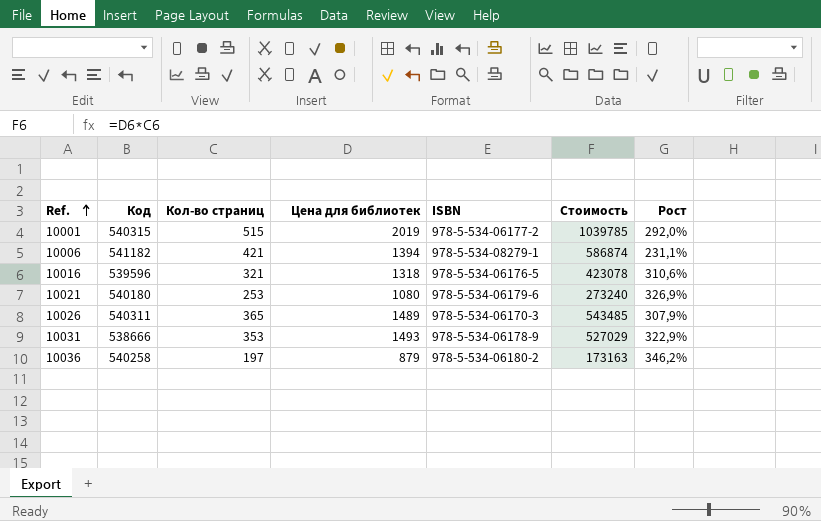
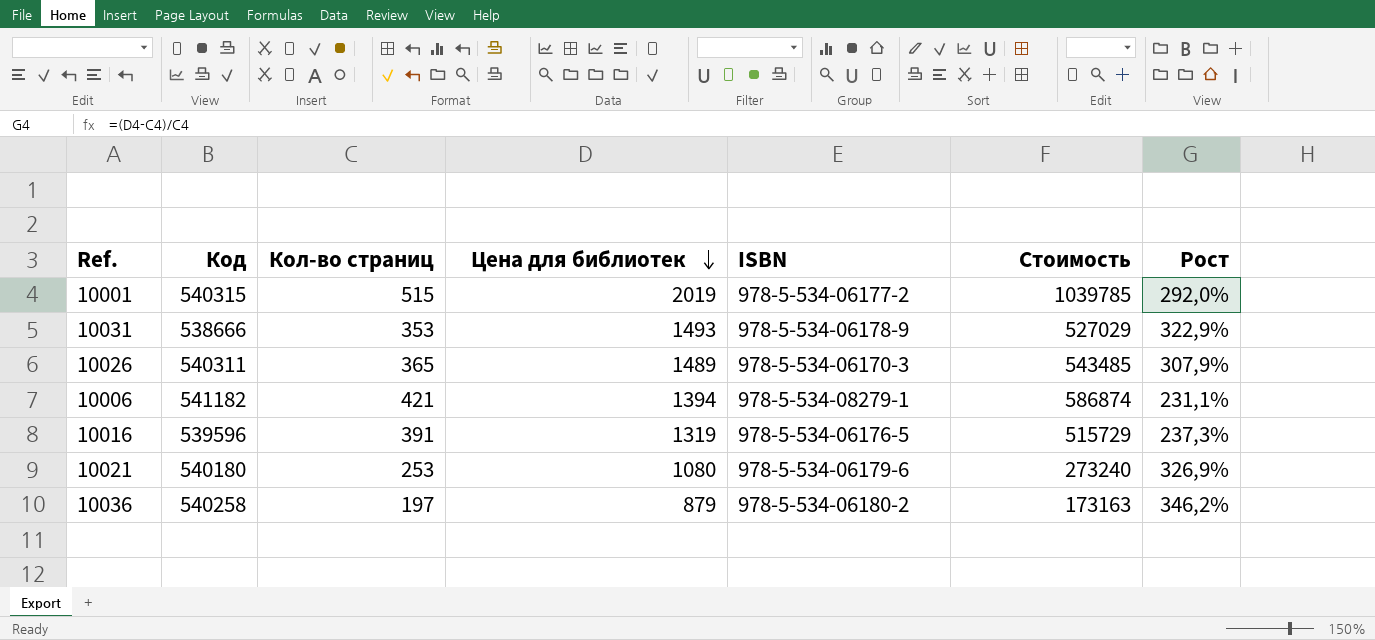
row order: Ref. ascending -> Цена для библиотек descending
10016 | Кол-во страниц: 321 -> 391
10016 | Цена для библиотек: 1318 -> 1319
10016 | Стоимость: 423078 -> 515729
10016 | Рост: 310,6% -> 237,3%

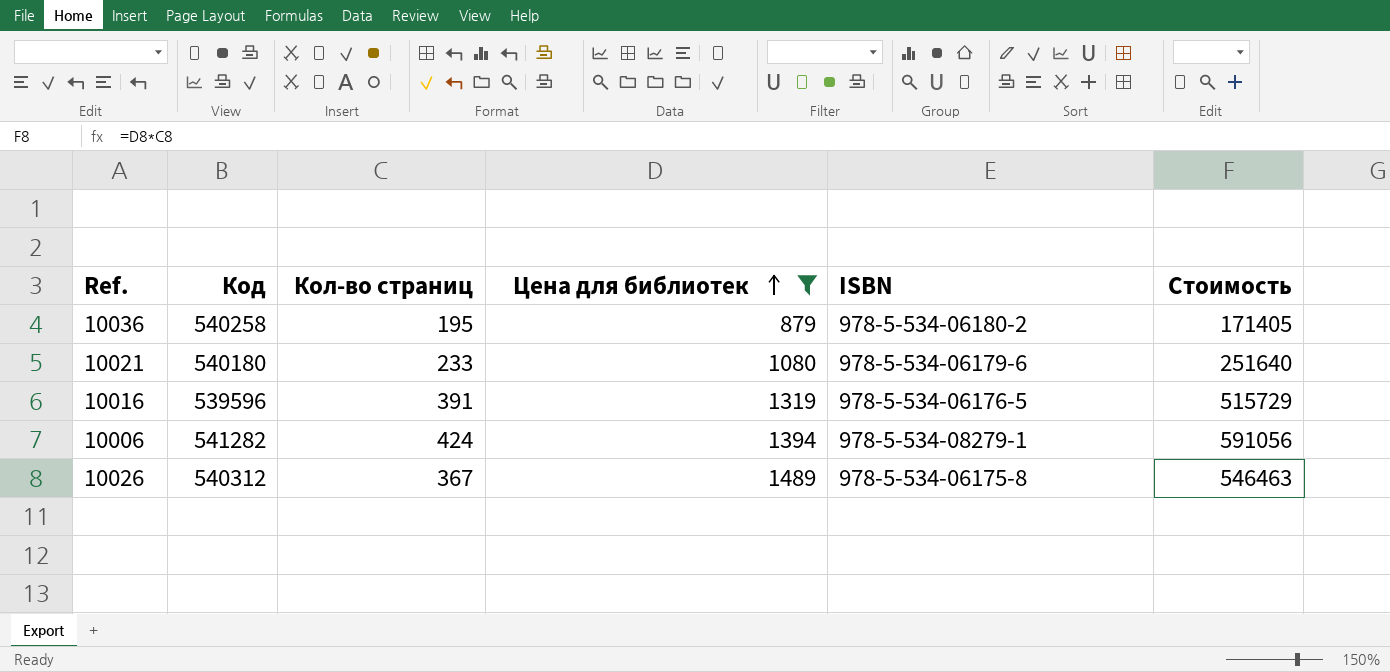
filter: none -> Цена для библиотек <= 1489
row order: Цена для библиотек descending -> Цена для библиотек ascending
column Рост | formula: ([Цена для библиотек] - [Кол-во страниц]) / [Кол-во страниц] -> none
10036 | Кол-во страниц: 197 -> 195
10036 | Стоимость: 173163 -> 171405
10021 | Кол-во страниц: 253 -> 233
10021 | Стоимость: 273240 -> 251640
10006 | Код: 541182 -> 541282
10006 | Кол-во страниц: 421 -> 424
10006 | Стоимость: 586874 -> 591056
10026 | Код: 540311 -> 540312
10026 | Кол-во страниц: 365 -> 367
10026 | ISBN: 978-5-534-06170-3 -> 978-5-534-06175-8
10026 | Стоимость: 543485 -> 546463

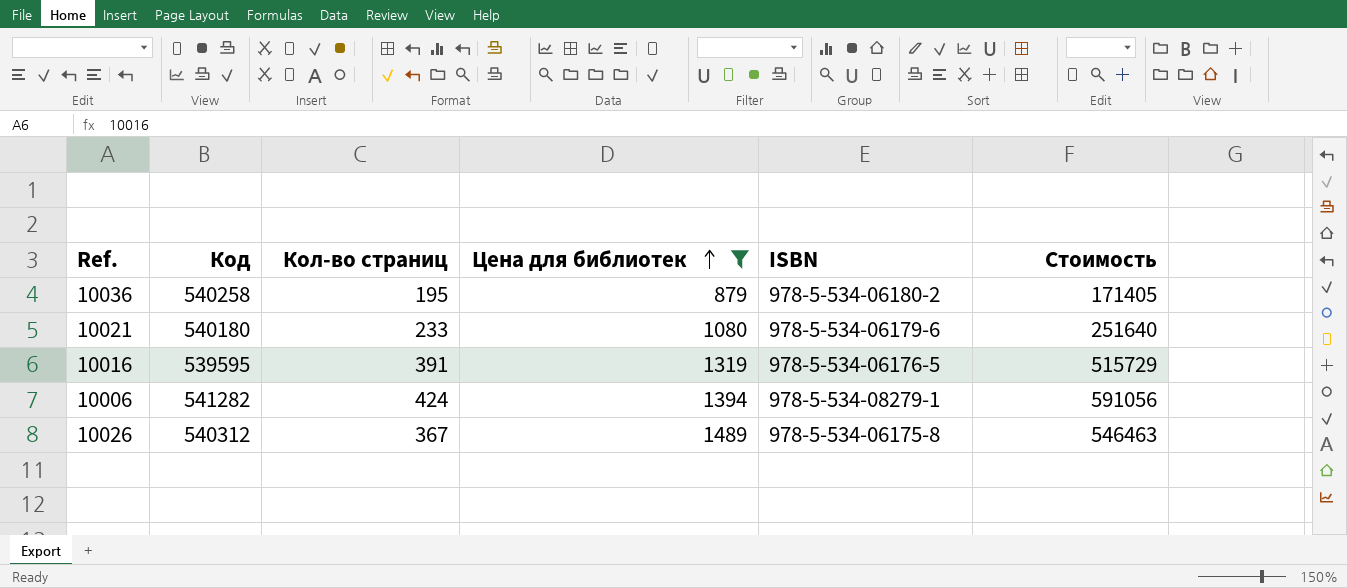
10016 | Код: 539596 -> 539595

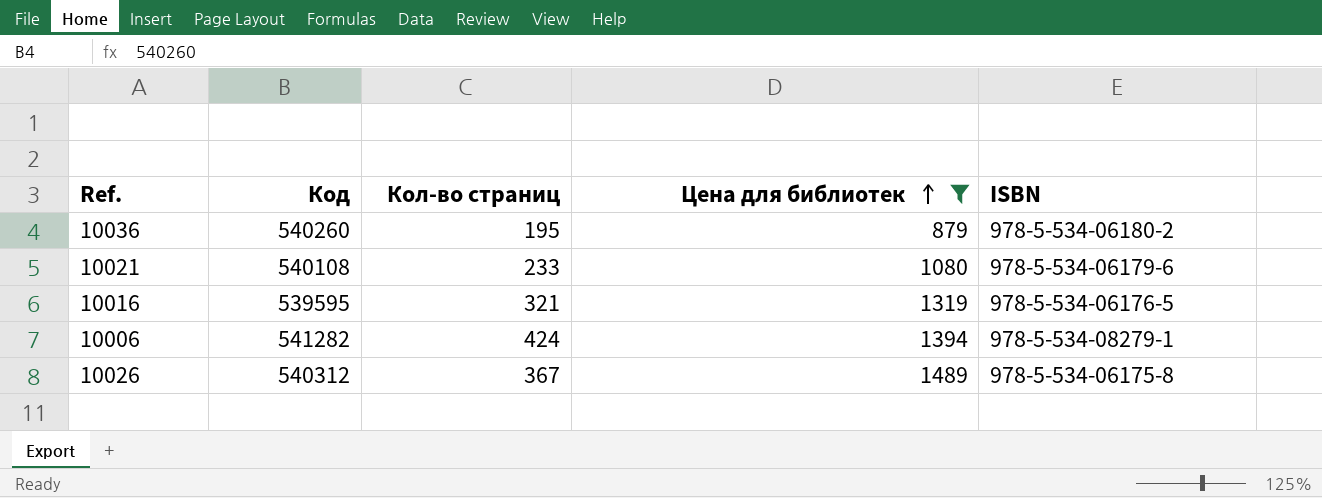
column Стоимость | formula: [Кол-во страниц] * [Цена для библиотек] -> none
10036 | Код: 540258 -> 540260
10021 | Код: 540180 -> 540108
10016 | Кол-во страниц: 391 -> 321

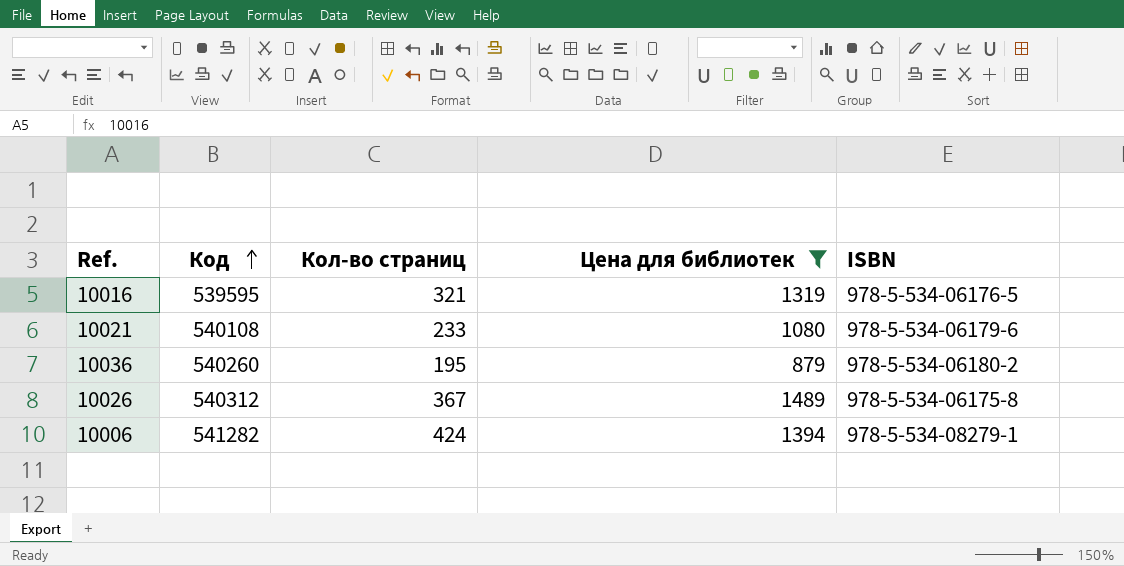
row order: Цена для библиотек ascending -> Код ascending

